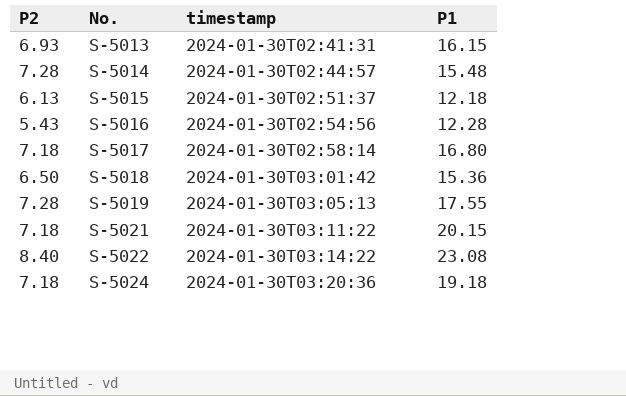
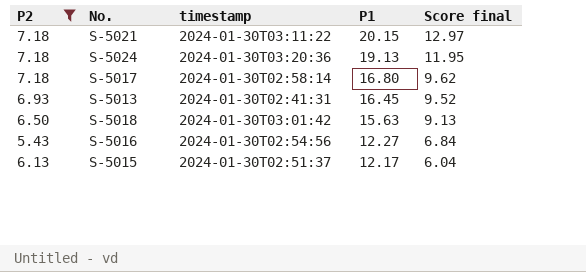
filter: none -> P2 <= 7.18
row order: No. ascending -> P1 descending
column Score final | formula: none -> [P1] - [P2]
S-5024 | P1: 19.18 -> 19.13
S-5013 | P1: 16.15 -> 16.45
S-5018 | P1: 15.36 -> 15.63
S-5016 | P1: 12.28 -> 12.27
S-5015 | P1: 12.18 -> 12.17

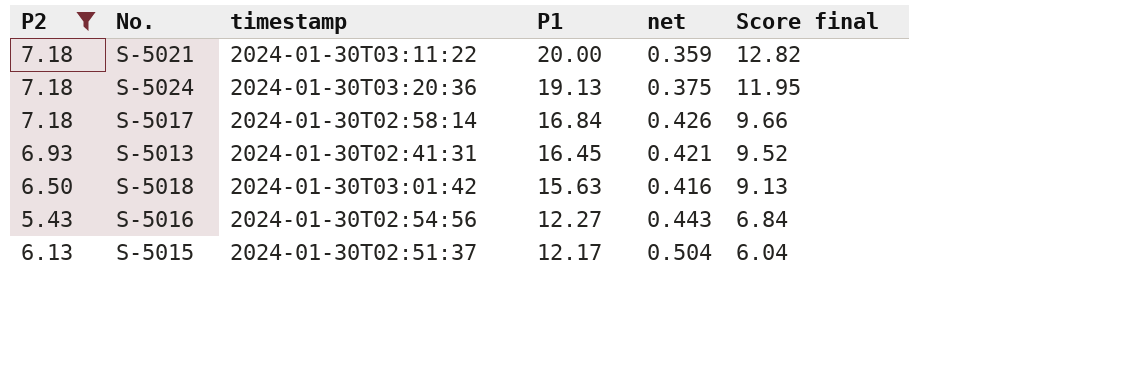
column net | formula: none -> [P2] / [P1]
S-5021 | P1: 20.15 -> 20.00
S-5021 | Score final: 12.97 -> 12.82
S-5017 | P1: 16.80 -> 16.84
S-5017 | Score final: 9.62 -> 9.66

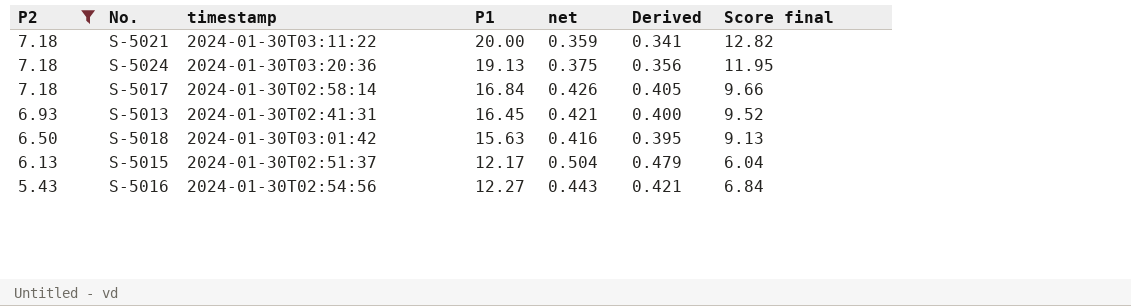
row order: P1 descending -> P2 descending
column Derived | formula: none -> [net] * 0.95

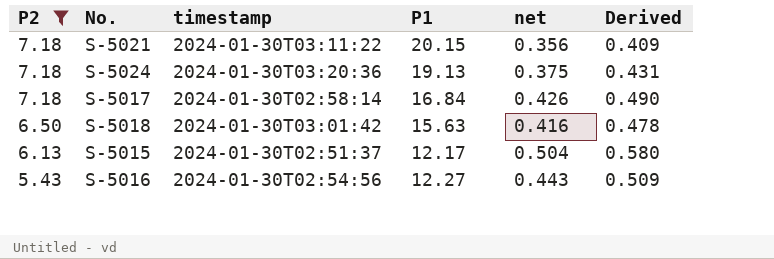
column Score final | formula: [P1] - [P2] -> none
column Derived | formula: [net] * 0.95 -> [net] * 1.15
row S-5013: 6.93 | 2024-01-30T02:41:31 | 16.45 | 0.421 | 0.400 | 9.52 -> none
S-5021 | P1: 20.00 -> 20.15
S-5021 | net: 0.359 -> 0.356

